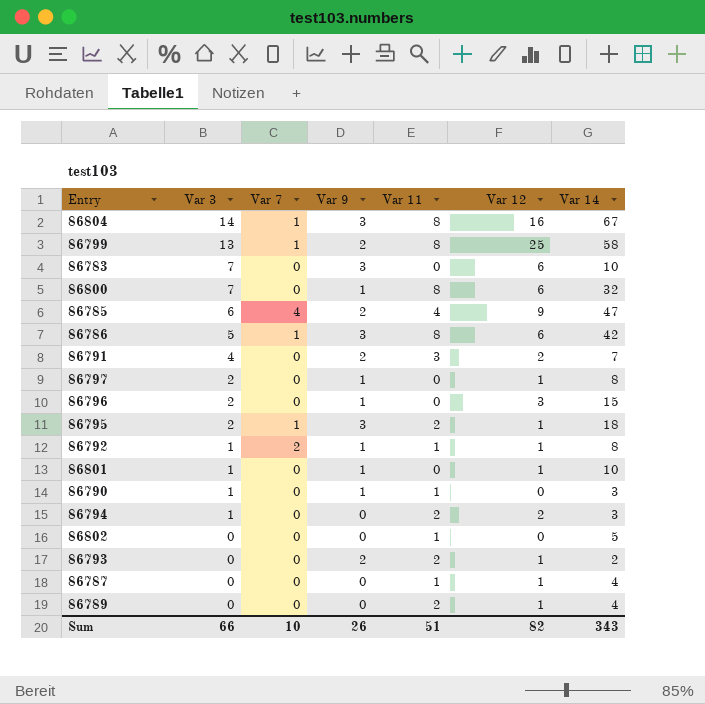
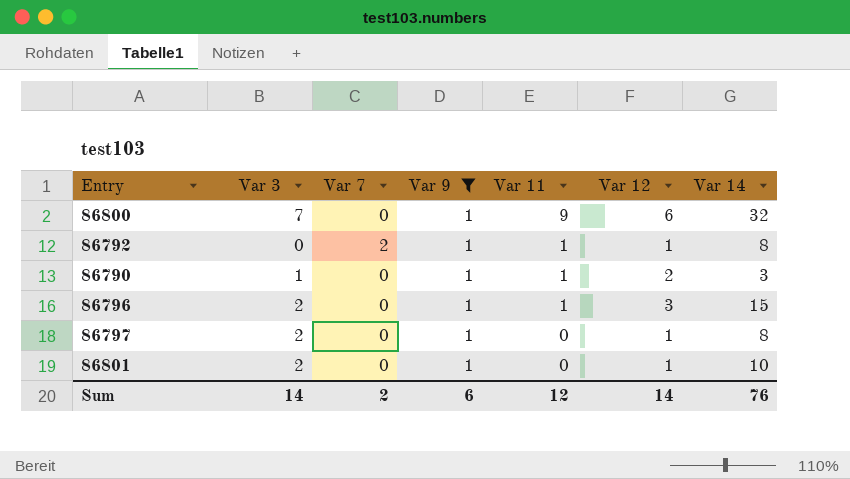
filter: none -> Var 9 = 1
row order: Var 3 descending -> Var 11 descending
86800 | Var 11: 8 -> 9
86792 | Var 3: 1 -> 0
86790 | Var 12: 0 -> 2
86796 | Var 11: 0 -> 1
86801 | Var 3: 1 -> 2
Sum | Var 3: 66 -> 14
Sum | Var 7: 10 -> 2
Sum | Var 9: 26 -> 6
Sum | Var 11: 51 -> 12
Sum | Var 12: 82 -> 14
Sum | Var 14: 343 -> 76

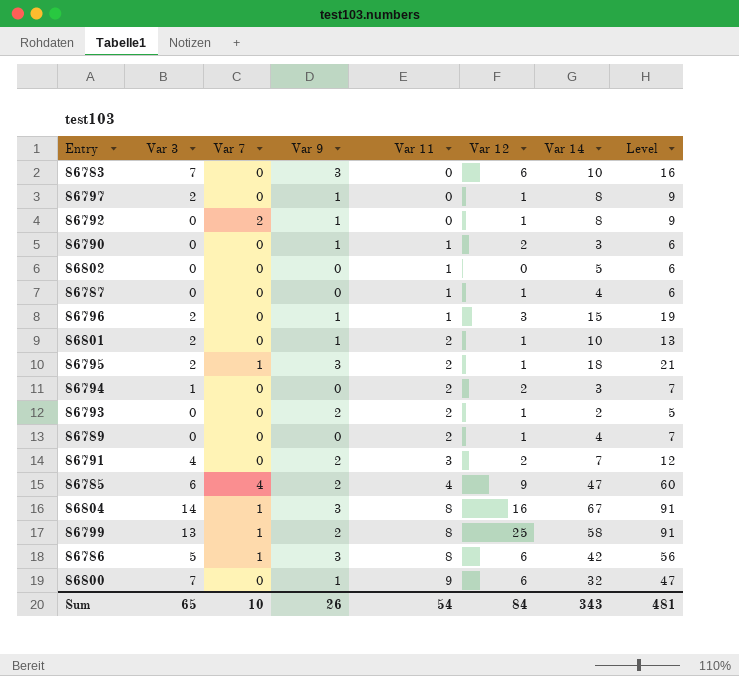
filter: Var 9 = 1 -> none
row order: Var 11 descending -> Var 11 ascending
column Level | formula: none -> [Var 11] + [Var 12] + [Var 14]
86792 | Var 11: 1 -> 0
86790 | Var 3: 1 -> 0
86801 | Var 11: 0 -> 2
Sum | Var 3: 14 -> 65
Sum | Var 7: 2 -> 10
Sum | Var 9: 6 -> 26
Sum | Var 11: 12 -> 54
Sum | Var 12: 14 -> 84
Sum | Var 14: 76 -> 343

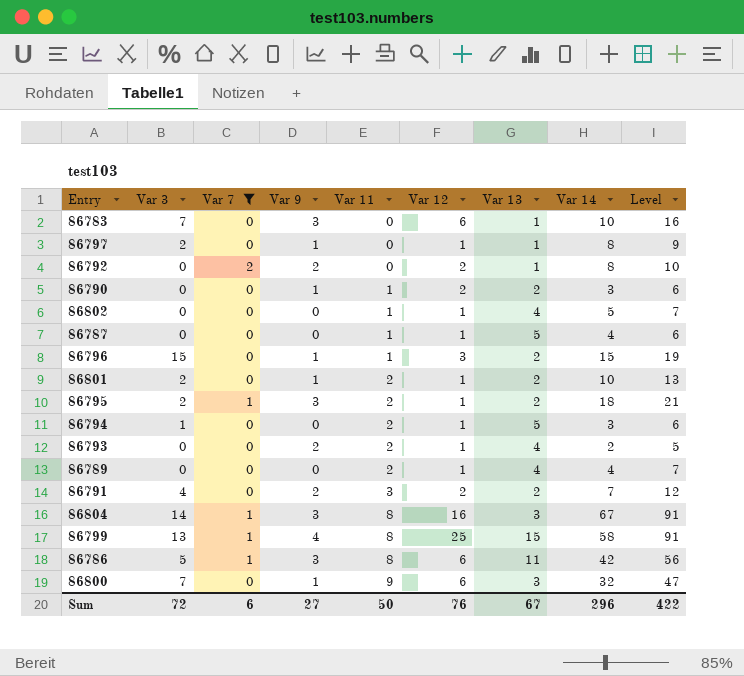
filter: none -> Var 7 != 4
column Var 13 | position: none -> 7
86792 | Var 9: 1 -> 2
86792 | Var 12: 1 -> 2
86792 | Level: 9 -> 10
86802 | Var 12: 0 -> 1
86802 | Level: 6 -> 7
86796 | Var 3: 2 -> 15
86794 | Var 12: 2 -> 1
86794 | Level: 7 -> 6
86799 | Var 9: 2 -> 4
Sum | Var 3: 65 -> 72
Sum | Var 7: 10 -> 6
Sum | Var 9: 26 -> 27
Sum | Var 11: 54 -> 50
Sum | Var 12: 84 -> 76
Sum | Var 14: 343 -> 296
Sum | Level: 481 -> 422

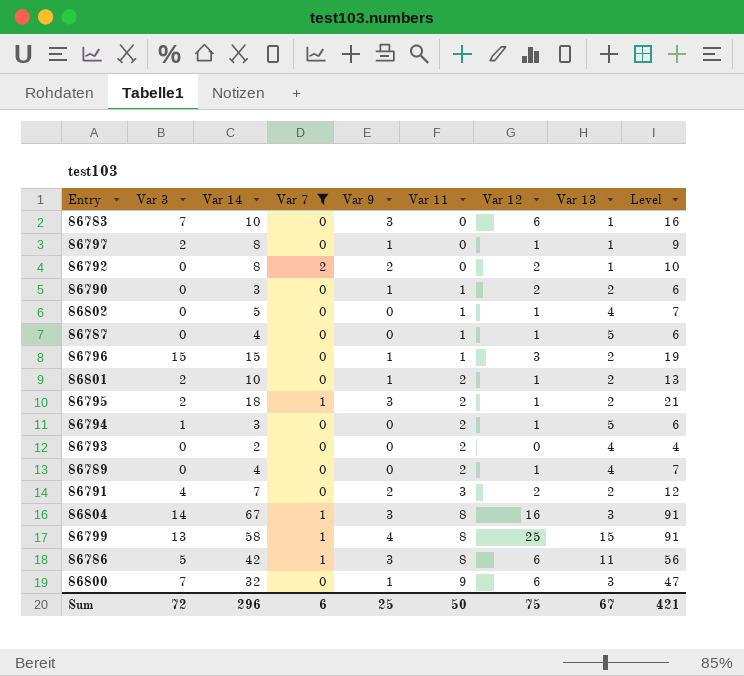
column Var 14 | position: 8 -> 3
86793 | Var 9: 2 -> 0
86793 | Var 12: 1 -> 0
86793 | Level: 5 -> 4
Sum | Var 9: 27 -> 25
Sum | Var 12: 76 -> 75
Sum | Level: 422 -> 421

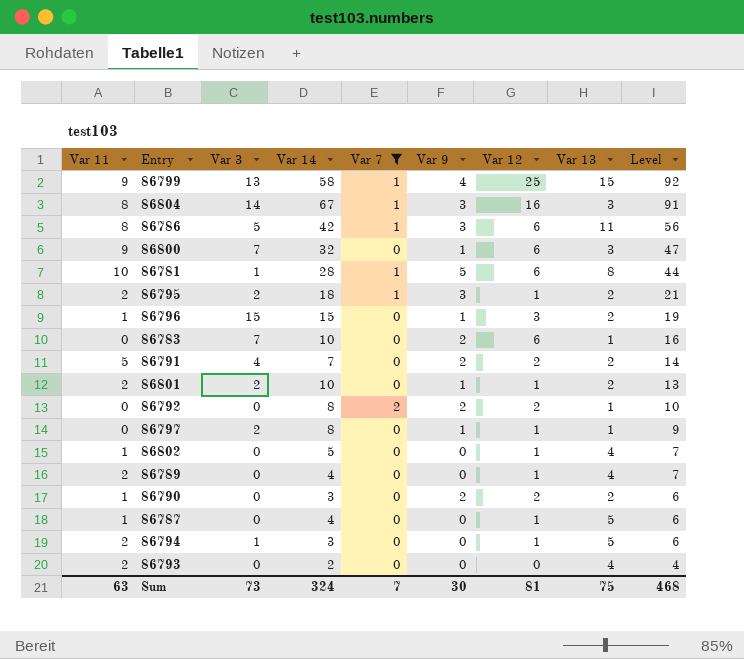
row order: Var 11 ascending -> Level descending
column Var 11 | position: 6 -> 1
86799 | Var 11: 8 -> 9
86799 | Level: 91 -> 92
row 86781: none -> 10 | 1 | 28 | 1 | 5 | 6 | 8 | 44
86783 | Var 9: 3 -> 2
86791 | Var 11: 3 -> 5
86791 | Level: 12 -> 14
86790 | Var 9: 1 -> 2
Sum | Var 11: 50 -> 63
Sum | Var 3: 72 -> 73
Sum | Var 14: 296 -> 324
Sum | Var 7: 6 -> 7
Sum | Var 9: 25 -> 30
Sum | Var 12: 75 -> 81
Sum | Var 13: 67 -> 75
Sum | Level: 421 -> 468

